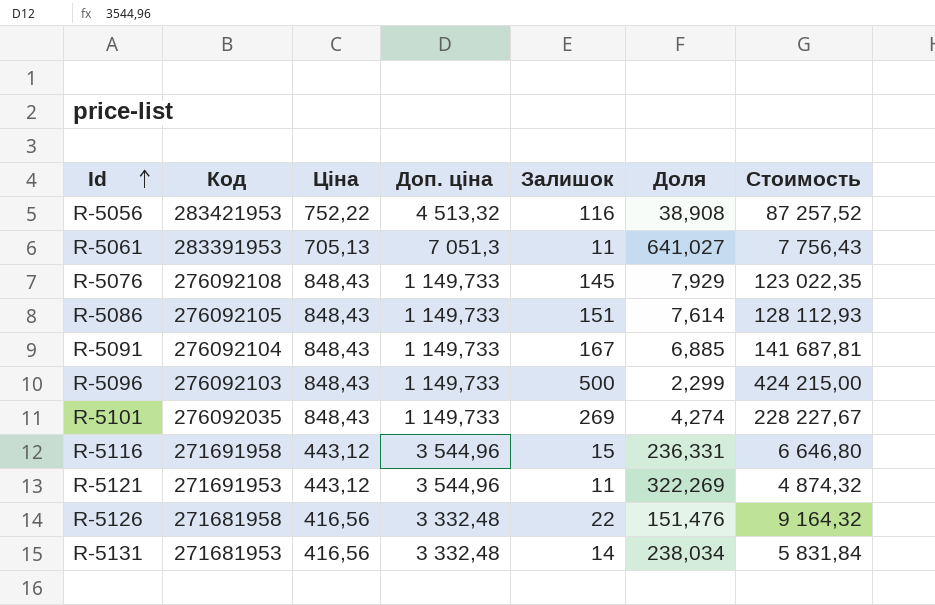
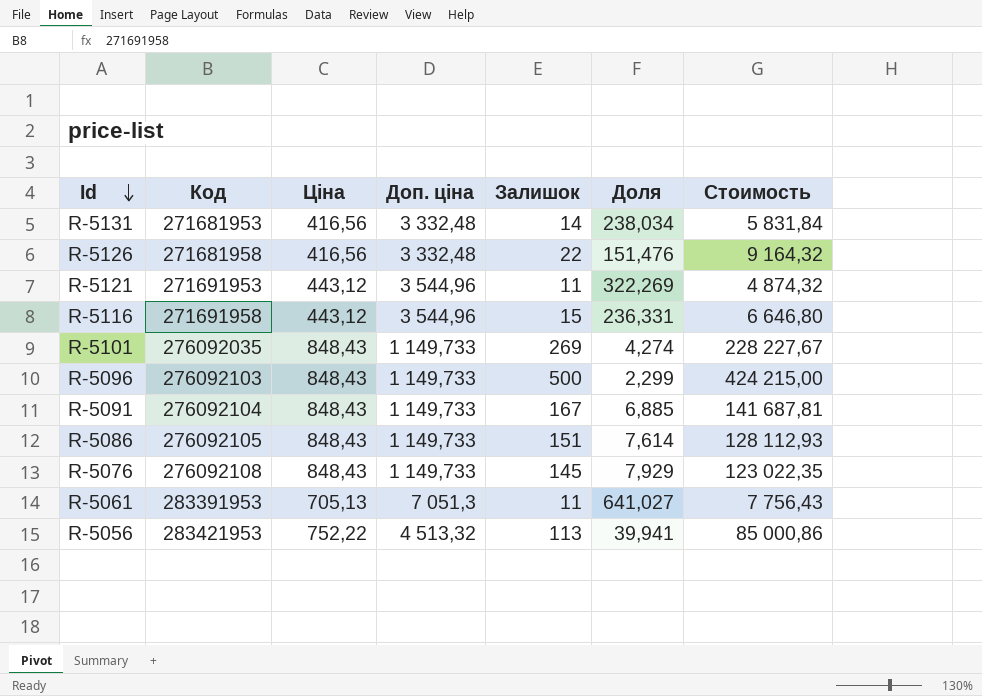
row order: Id ascending -> Id descending
R-5056 | Залишок: 116 -> 113
R-5056 | Доля: 38,908 -> 39,941
R-5056 | Стоимость: 87 257,52 -> 85 000,86

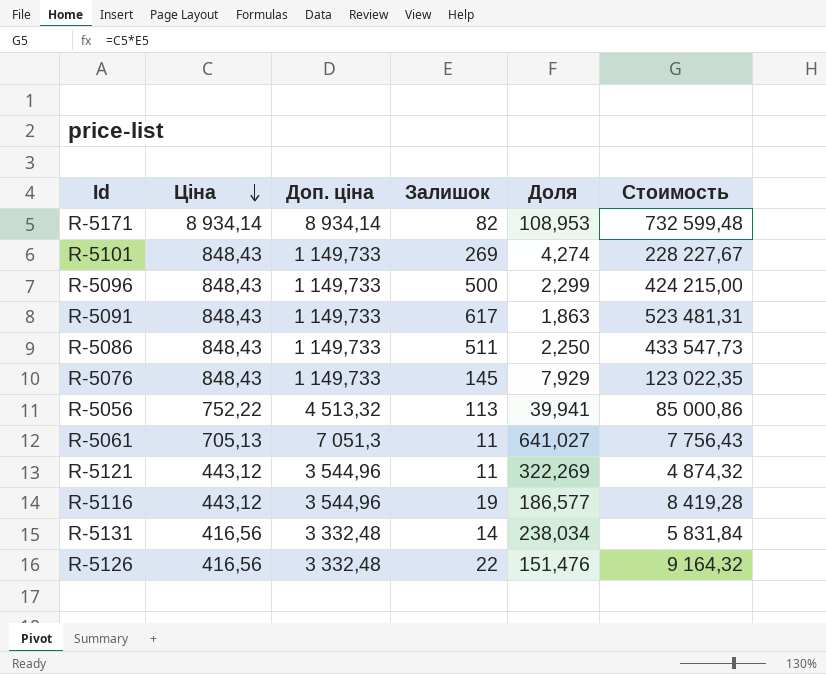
row order: Id descending -> Ціна descending
column Код | position: 2 -> none
row R-5171: none -> 8 934,14 | 8 934,14 | 82 | 108,953 | 732 599,48
R-5091 | Залишок: 167 -> 617
R-5091 | Доля: 6,885 -> 1,863
R-5091 | Стоимость: 141 687,81 -> 523 481,31
R-5086 | Залишок: 151 -> 511
R-5086 | Доля: 7,614 -> 2,250
R-5086 | Стоимость: 128 112,93 -> 433 547,73
R-5116 | Залишок: 15 -> 19
R-5116 | Доля: 236,331 -> 186,577
R-5116 | Стоимость: 6 646,80 -> 8 419,28

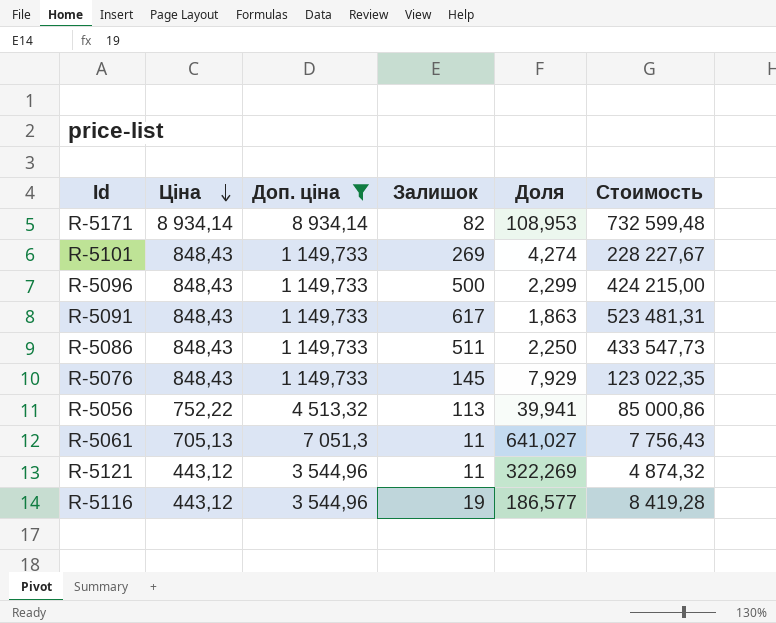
filter: none -> Доп. ціна != 3 332,48

